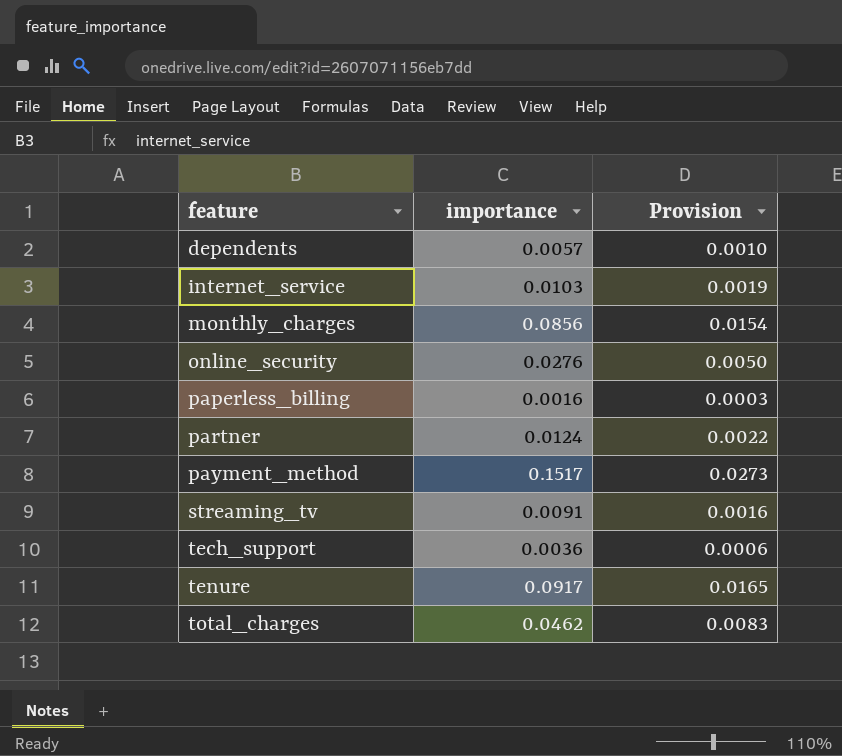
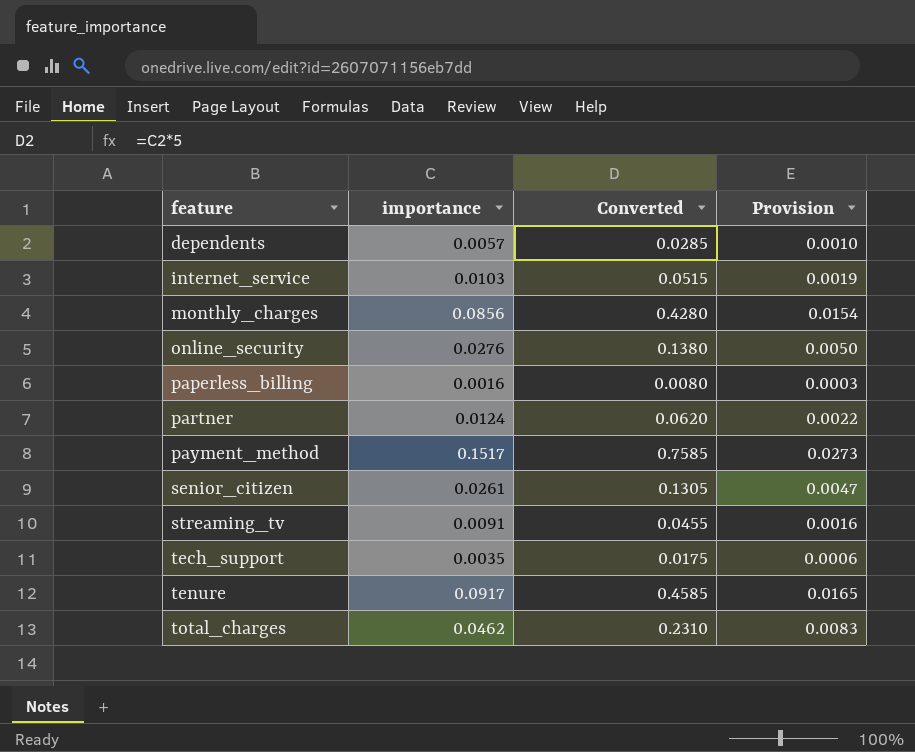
column Converted | formula: none -> [importance] * 5
row senior_citizen: none -> 0.0261 | 0.1305 | 0.0047
tech_support | importance: 0.0036 -> 0.0035

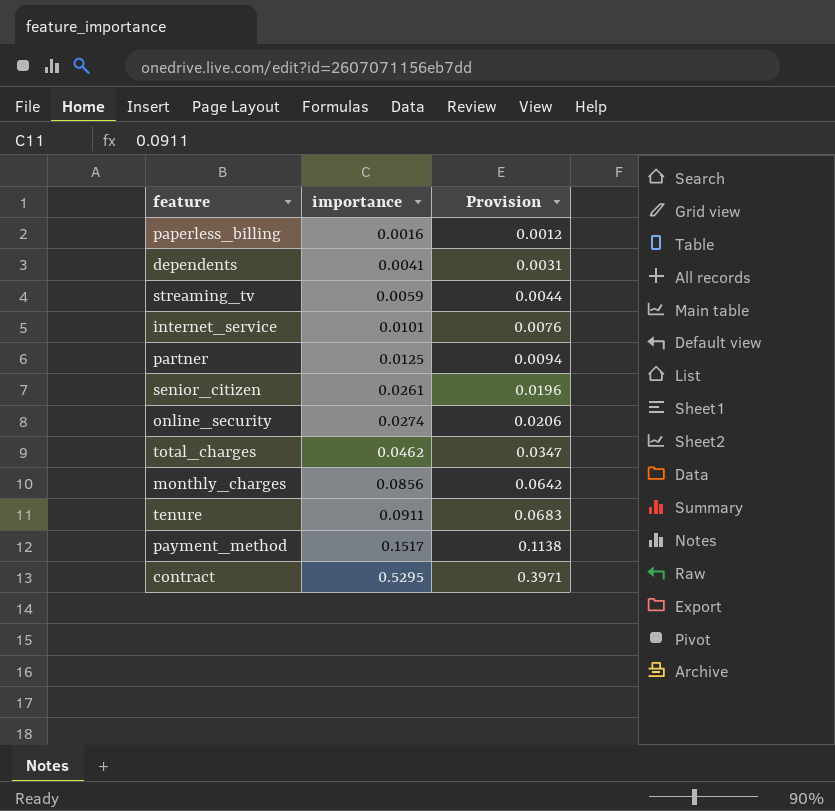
row order: feature ascending -> importance ascending
column Converted | formula: [importance] * 5 -> none
column Provision | formula: [importance] * 0.18 -> [importance] * 0.75
row tech_support: 0.0035 | 0.0175 | 0.0006 -> none
dependents | importance: 0.0057 -> 0.0041
streaming_tv | importance: 0.0091 -> 0.0059
internet_service | importance: 0.0103 -> 0.0101
partner | importance: 0.0124 -> 0.0125
online_security | importance: 0.0276 -> 0.0274
tenure | importance: 0.0917 -> 0.0911
row contract: none -> 0.5295 | 0.3971

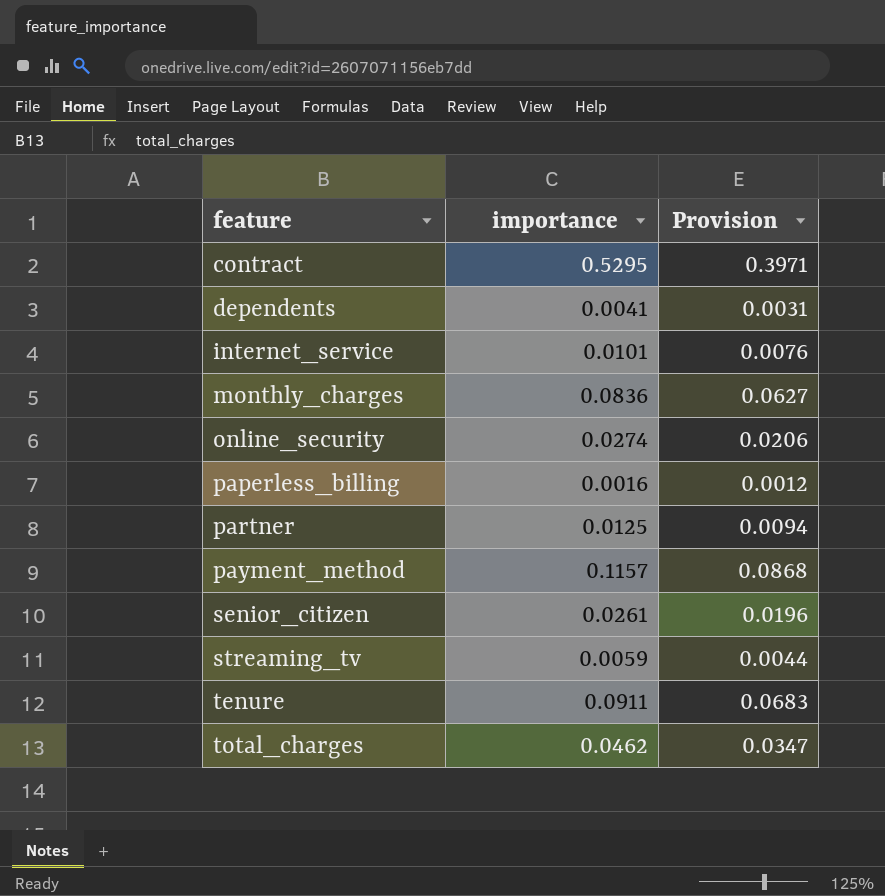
row order: importance ascending -> feature ascending
monthly_charges | importance: 0.0856 -> 0.0836
monthly_charges | Provision: 0.0642 -> 0.0627
payment_method | importance: 0.1517 -> 0.1157
payment_method | Provision: 0.1138 -> 0.0868

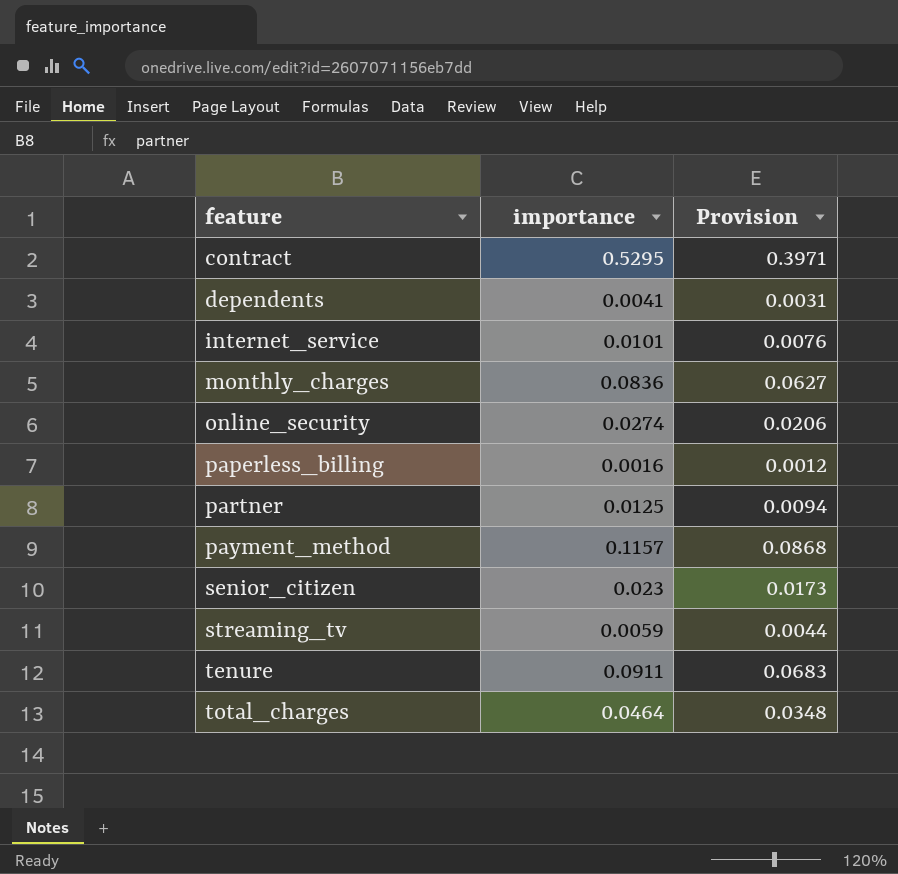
senior_citizen | importance: 0.0261 -> 0.023
senior_citizen | Provision: 0.0196 -> 0.0173
total_charges | importance: 0.0462 -> 0.0464
total_charges | Provision: 0.0347 -> 0.0348

